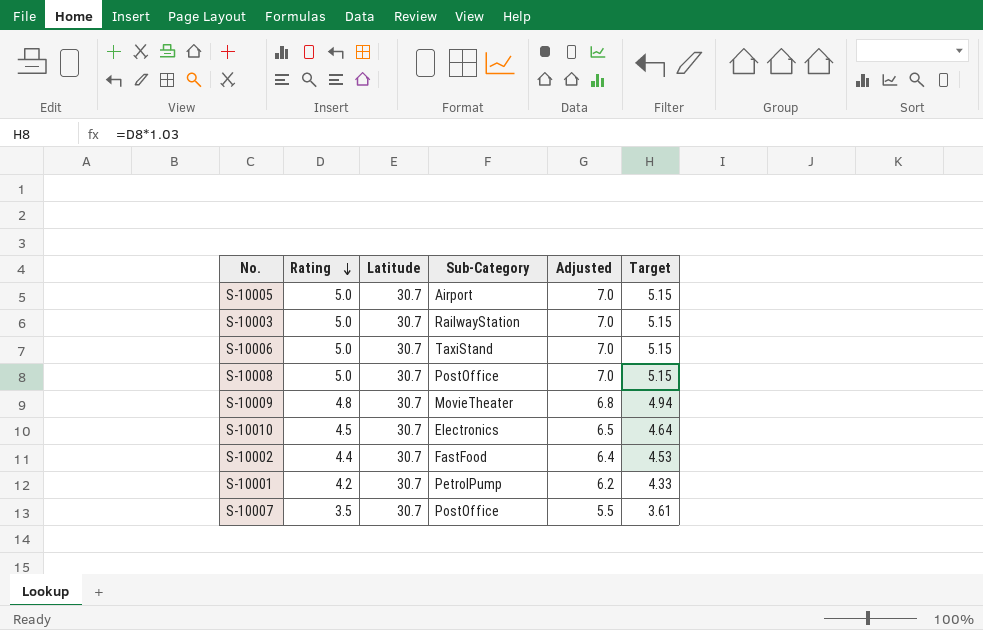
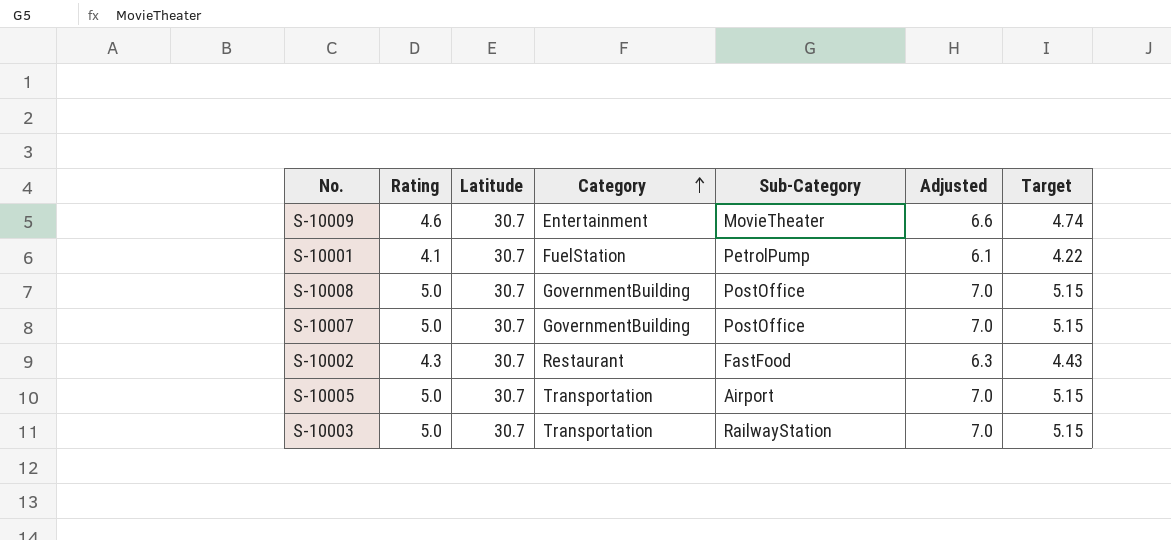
row order: Rating descending -> Category ascending
column Category | position: none -> 4
row S-10006: 5.0 | 30.7 | TaxiStand | 7.0 | 5.15 -> none
row S-10010: 4.5 | 30.7 | Electronics | 6.5 | 4.64 -> none
S-10009 | Rating: 4.8 -> 4.6
S-10009 | Adjusted: 6.8 -> 6.6
S-10009 | Target: 4.94 -> 4.74
S-10001 | Rating: 4.2 -> 4.1
S-10001 | Adjusted: 6.2 -> 6.1
S-10001 | Target: 4.33 -> 4.22
S-10007 | Rating: 3.5 -> 5.0
S-10007 | Adjusted: 5.5 -> 7.0
S-10007 | Target: 3.61 -> 5.15
S-10002 | Rating: 4.4 -> 4.3
S-10002 | Adjusted: 6.4 -> 6.3
S-10002 | Target: 4.53 -> 4.43

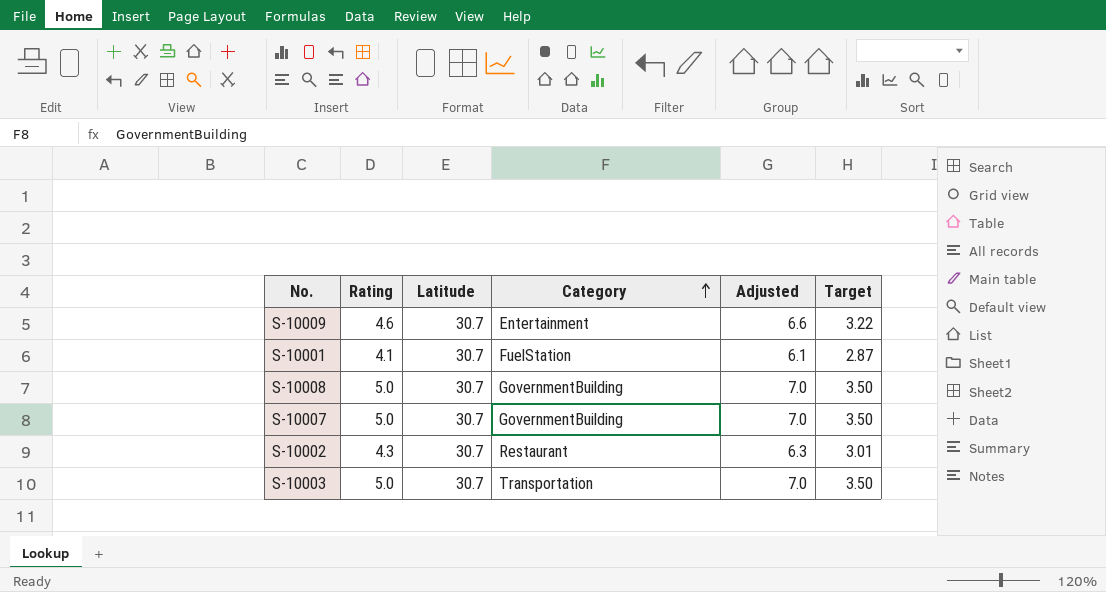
column Sub-Category | position: 5 -> none
column Target | formula: [Rating] * 1.03 -> [Rating] * 0.7
row S-10005: 5.0 | 30.7 | Transportation | Airport | 7.0 | 5.15 -> none

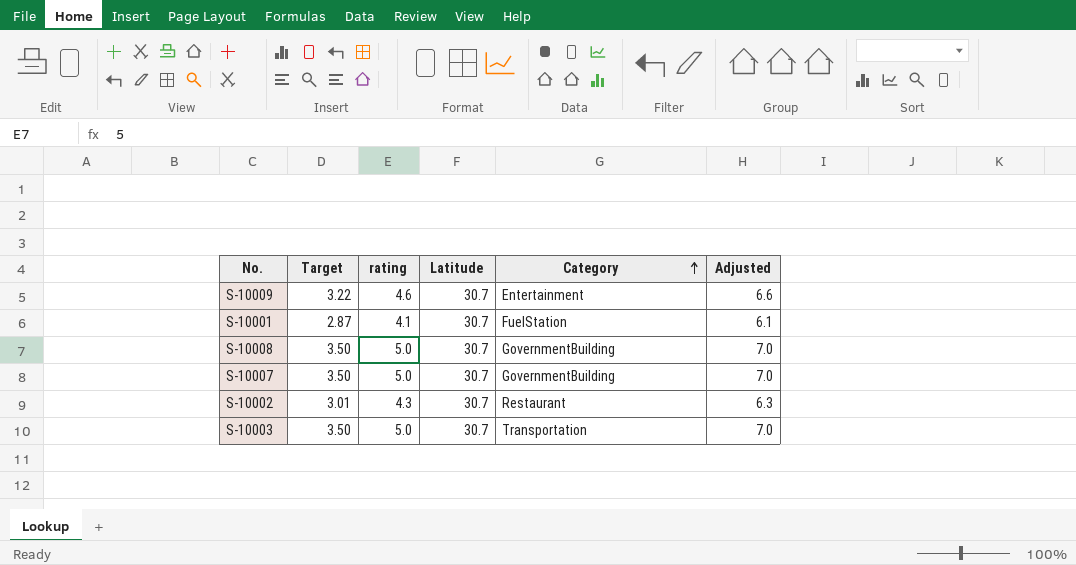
column Target | position: 6 -> 2
column name: Rating -> rating

